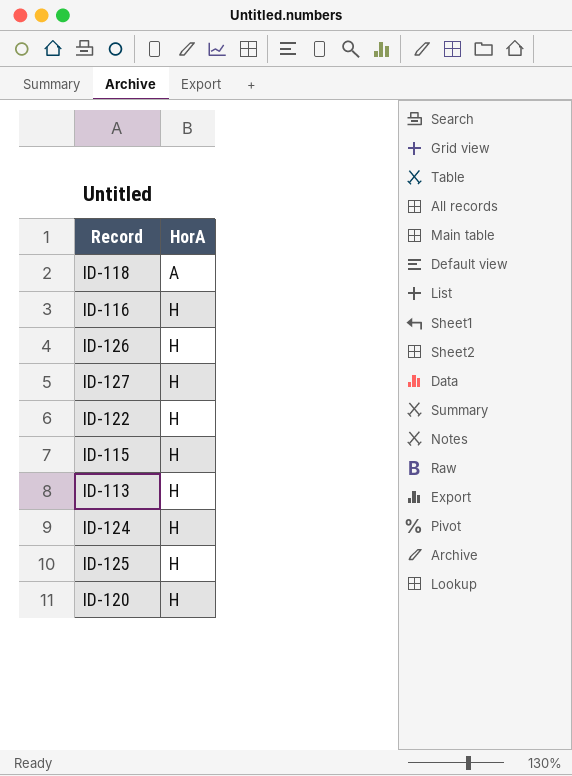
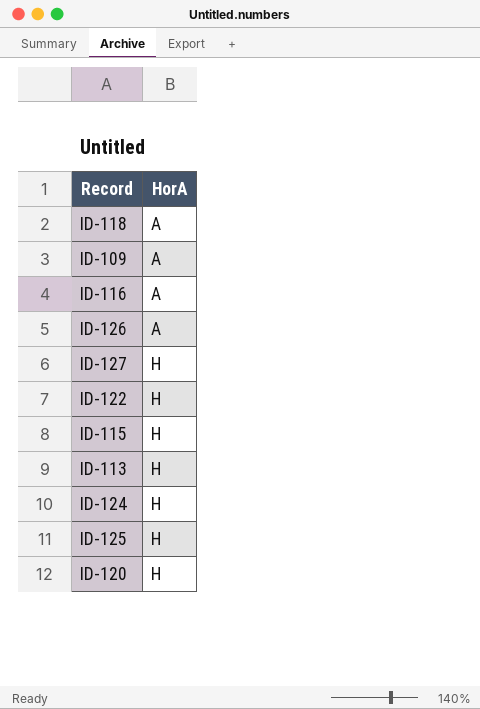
row ID-109: none -> A
ID-116 | HorA: H -> A
ID-126 | HorA: H -> A

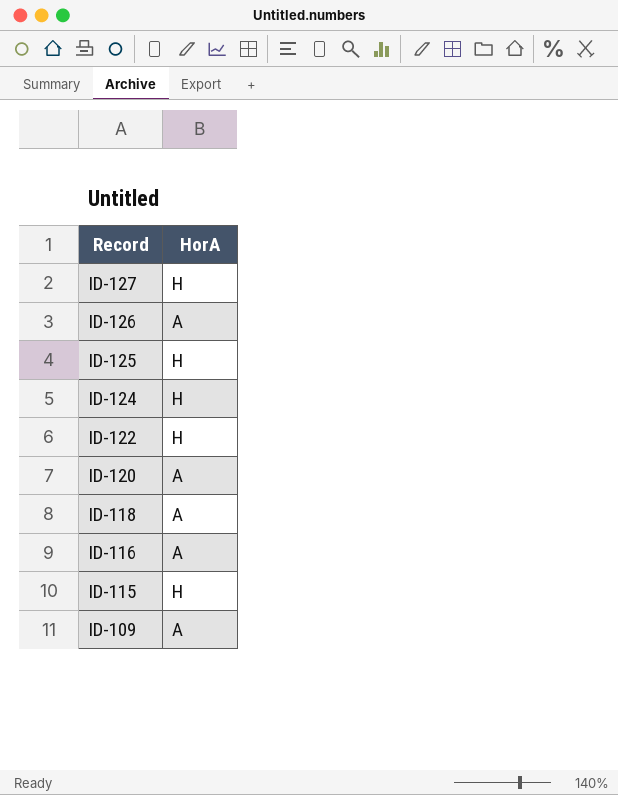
row order: HorA ascending -> Record descending
row ID-113: H -> none
ID-120 | HorA: H -> A

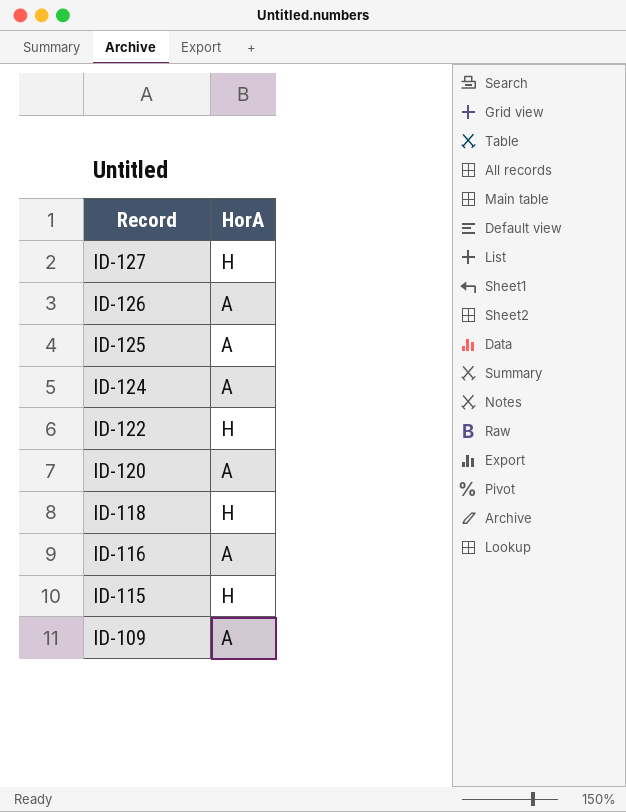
ID-125 | HorA: H -> A
ID-124 | HorA: H -> A
ID-118 | HorA: A -> H

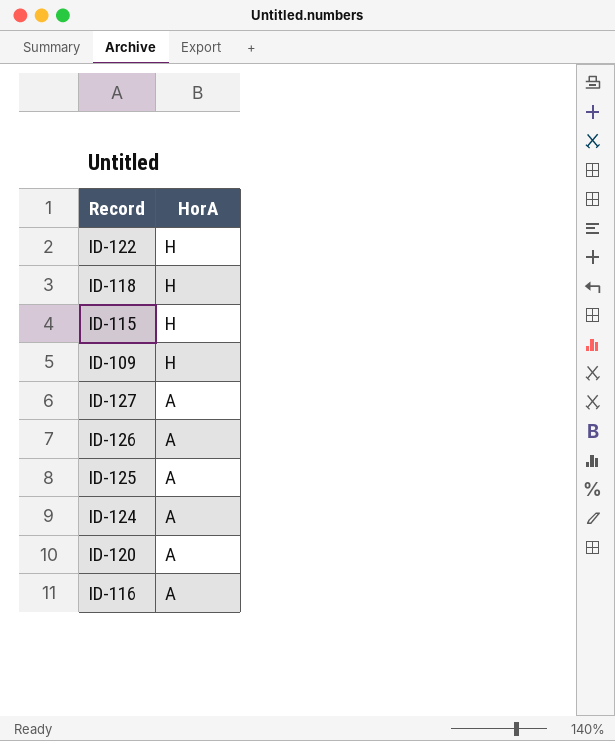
row order: Record descending -> HorA descending
ID-109 | HorA: A -> H
ID-127 | HorA: H -> A

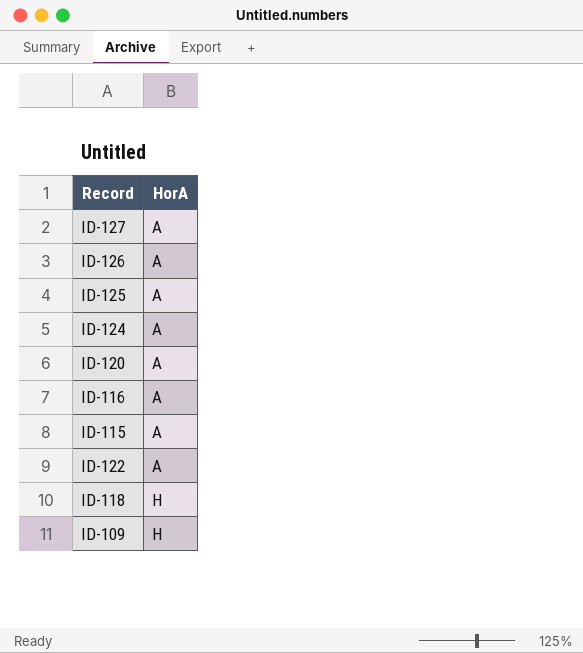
row order: HorA descending -> HorA ascending
ID-115 | HorA: H -> A
ID-122 | HorA: H -> A

